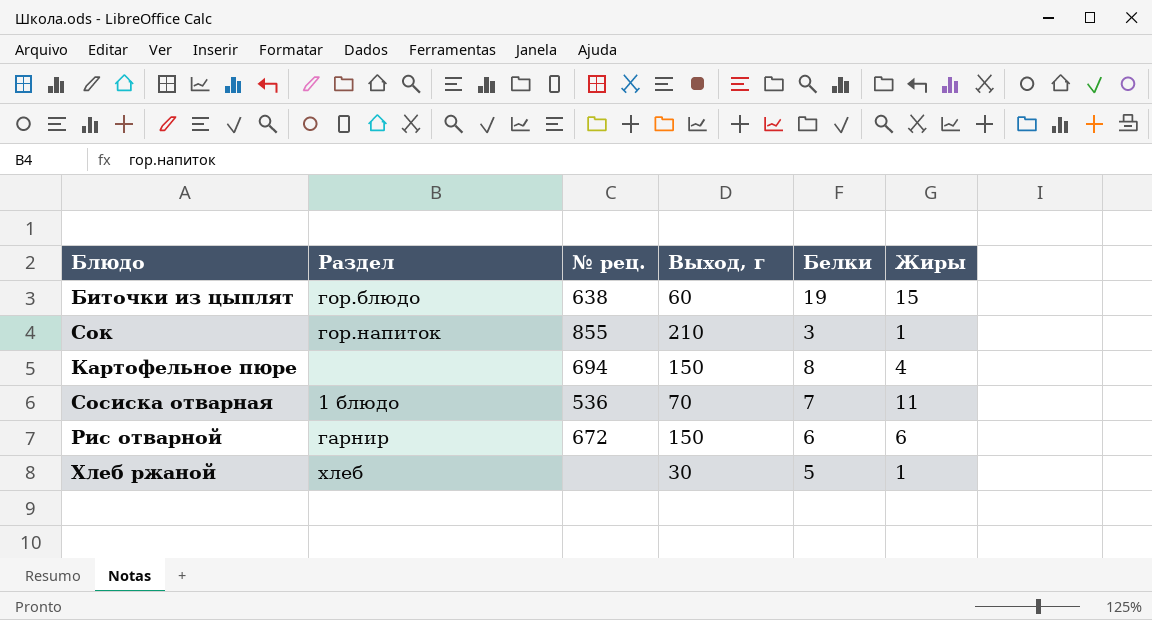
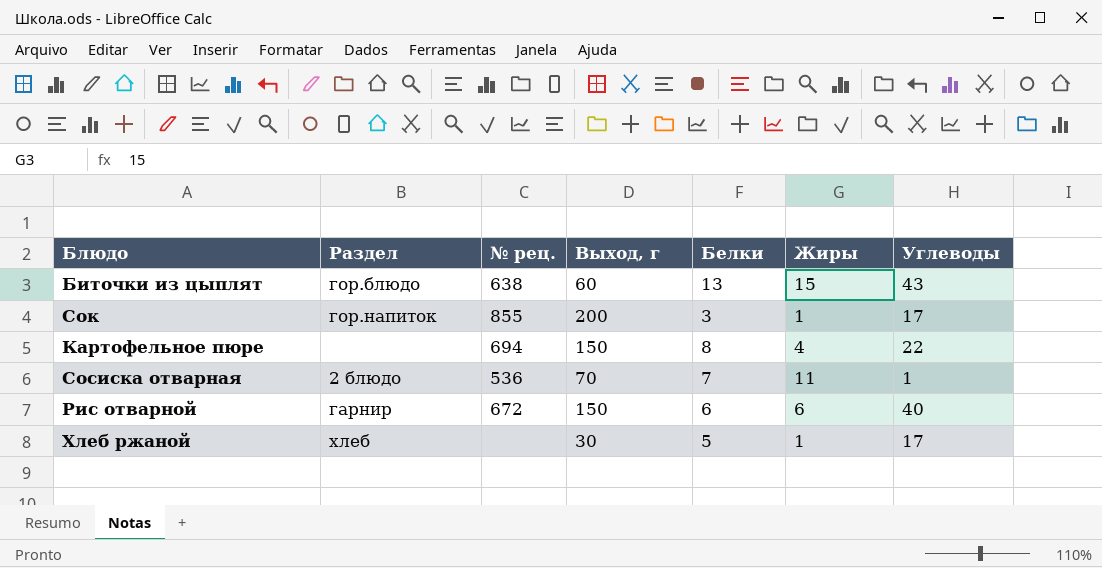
column Углеводы | position: none -> 7
Биточки из цыплят | Белки: 19 -> 13
Сок | Выход, г: 210 -> 200
Сосиска отварная | Раздел: 1 блюдо -> 2 блюдо

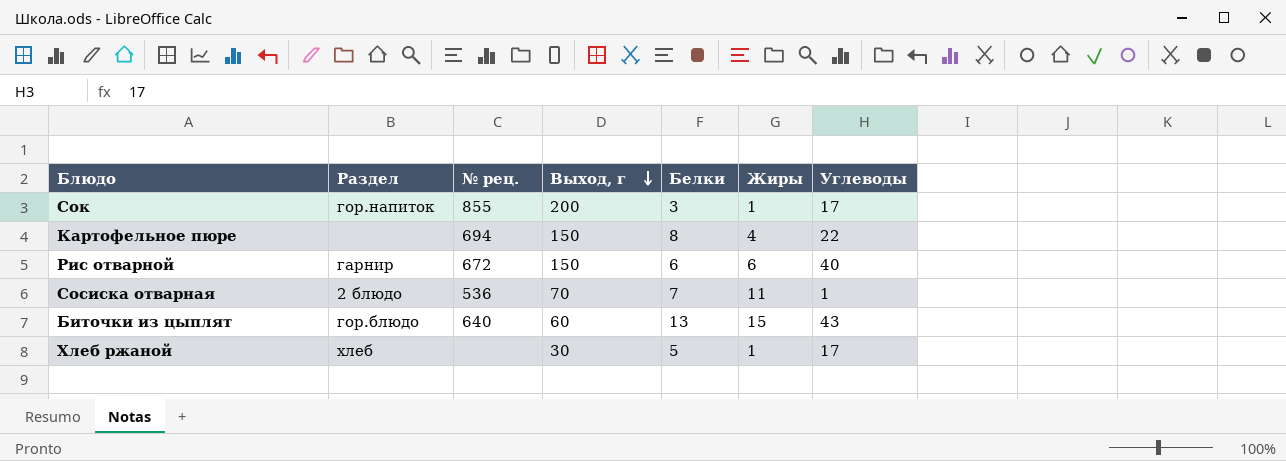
row order: none -> Выход, г descending
Биточки из цыплят | № рец.: 638 -> 640

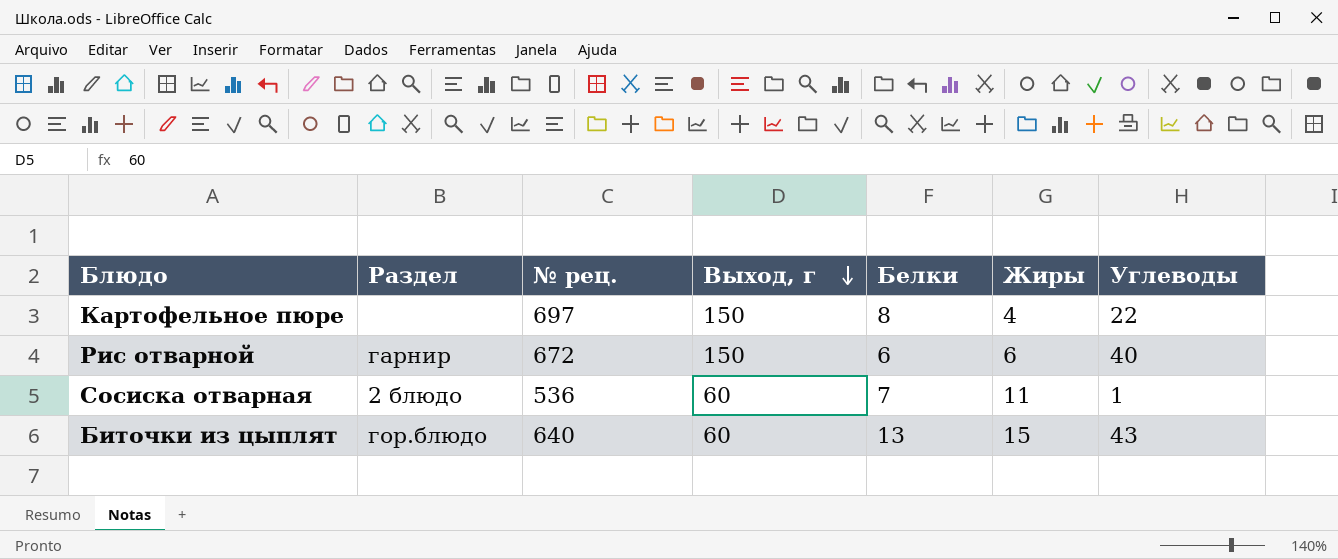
row Сок: гор.напиток | 855 | 200 | 3 | 1 | 17 -> none
row Хлеб ржаной: хлеб | none | 30 | 5 | 1 | 17 -> none
Картофельное пюре | № рец.: 694 -> 697
Сосиска отварная | Выход, г: 70 -> 60

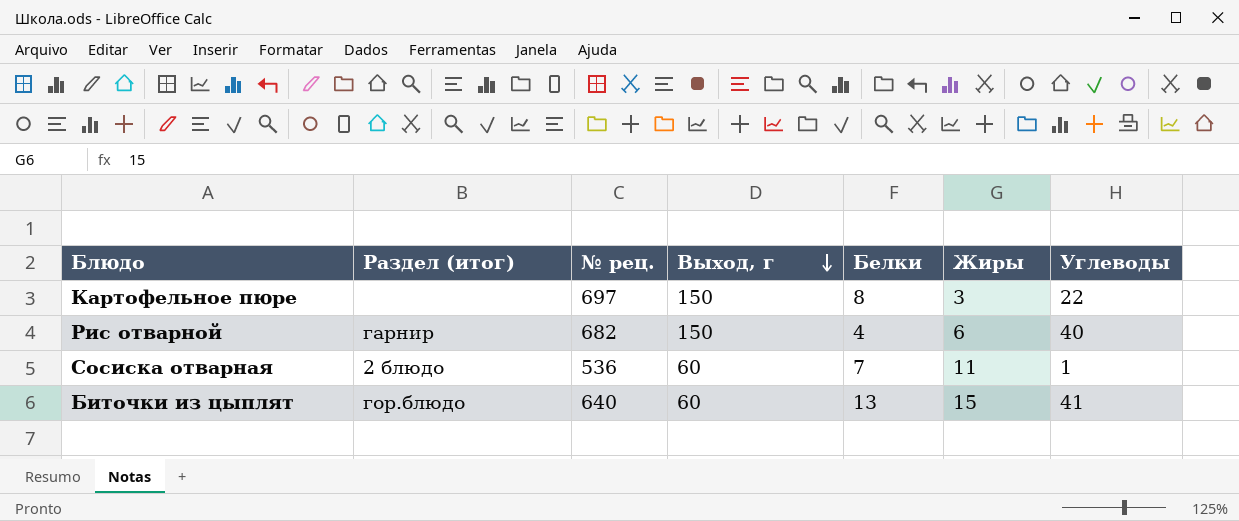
column name: Раздел -> Раздел (итог)
Картофельное пюре | Жиры: 4 -> 3
Рис отварной | № рец.: 672 -> 682
Рис отварной | Белки: 6 -> 4
Биточки из цыплят | Углеводы: 43 -> 41

